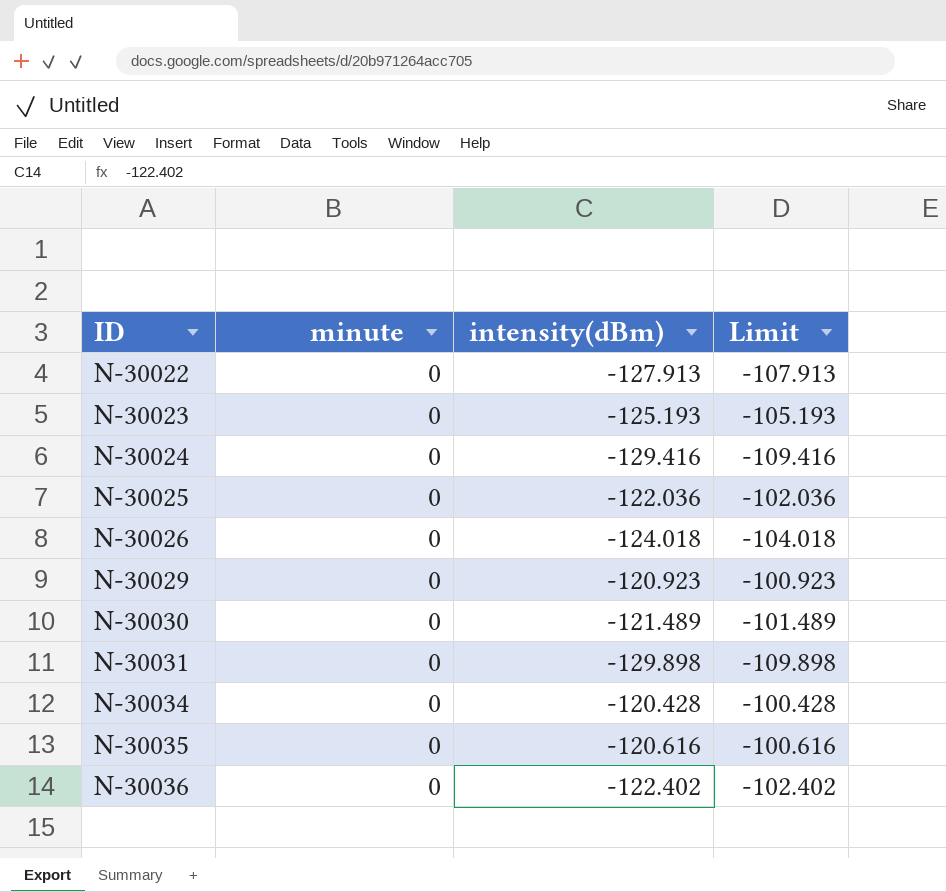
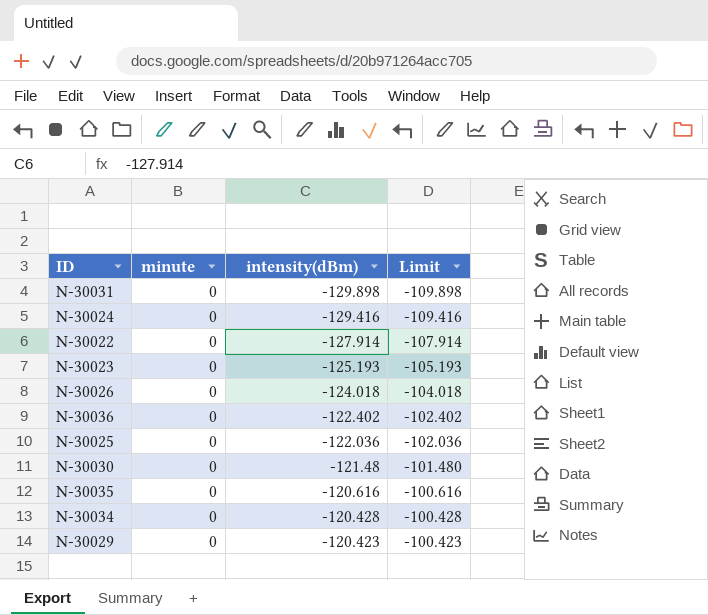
row order: ID ascending -> intensity(dBm) ascending
N-30022 | intensity(dBm): -127.913 -> -127.914
N-30022 | Limit: -107.913 -> -107.914
N-30030 | intensity(dBm): -121.489 -> -121.48
N-30030 | Limit: -101.489 -> -101.480
N-30029 | intensity(dBm): -120.923 -> -120.423
N-30029 | Limit: -100.923 -> -100.423

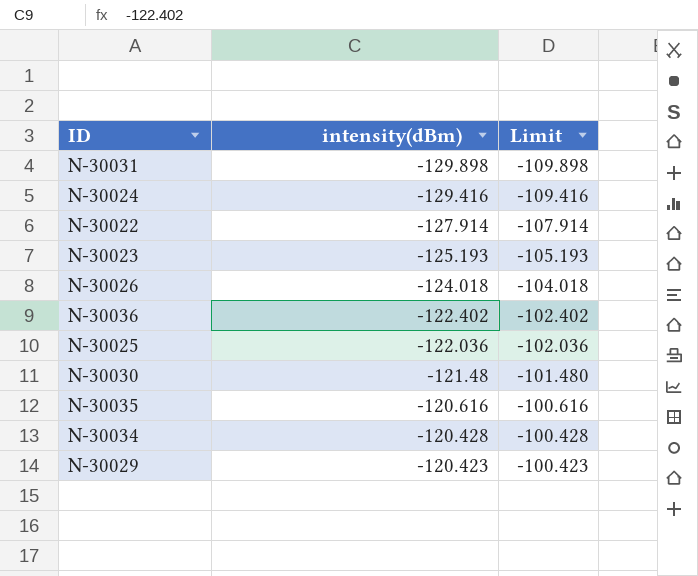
column minute | position: 2 -> none

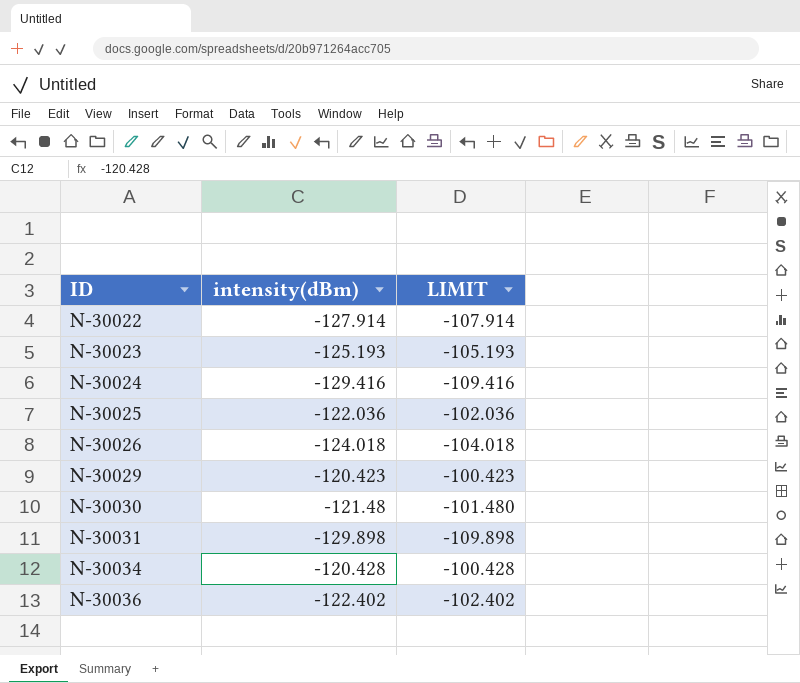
row order: intensity(dBm) ascending -> ID ascending
column name: Limit -> LIMIT
row N-30035: -120.616 | -100.616 -> none

